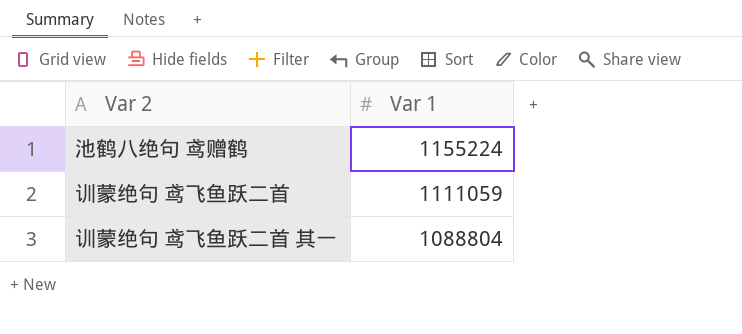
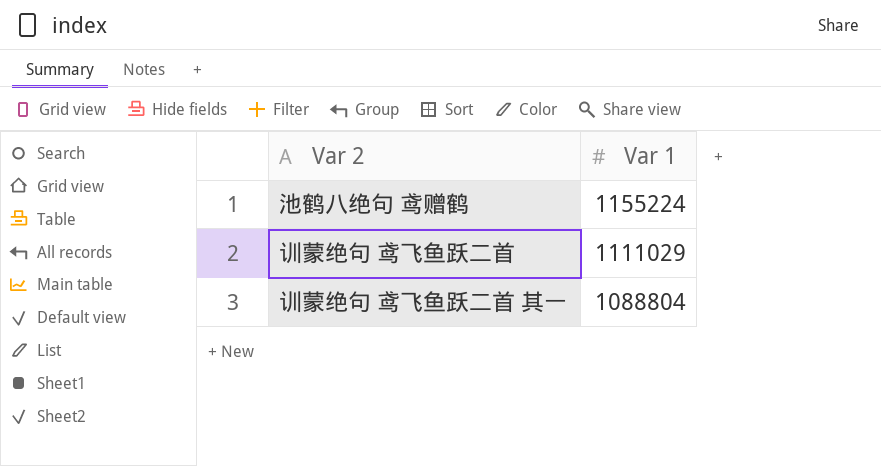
训蒙绝句 鸢飞鱼跃二首 | Var 1: 1111059 -> 1111029

